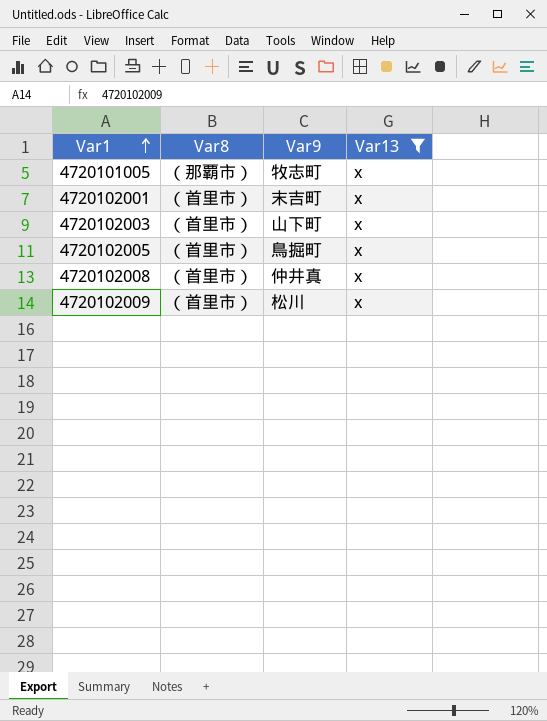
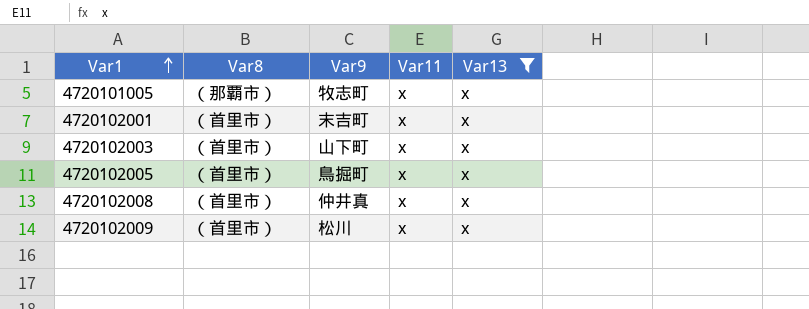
column Var11 | position: none -> 4

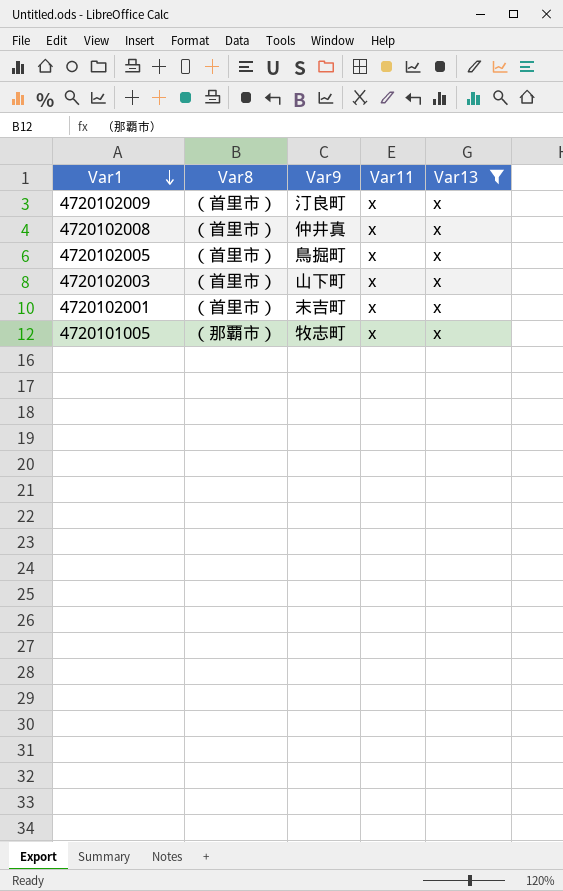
row order: Var1 ascending -> Var1 descending
4720102009 | Var9: 松川 -> 汀良町

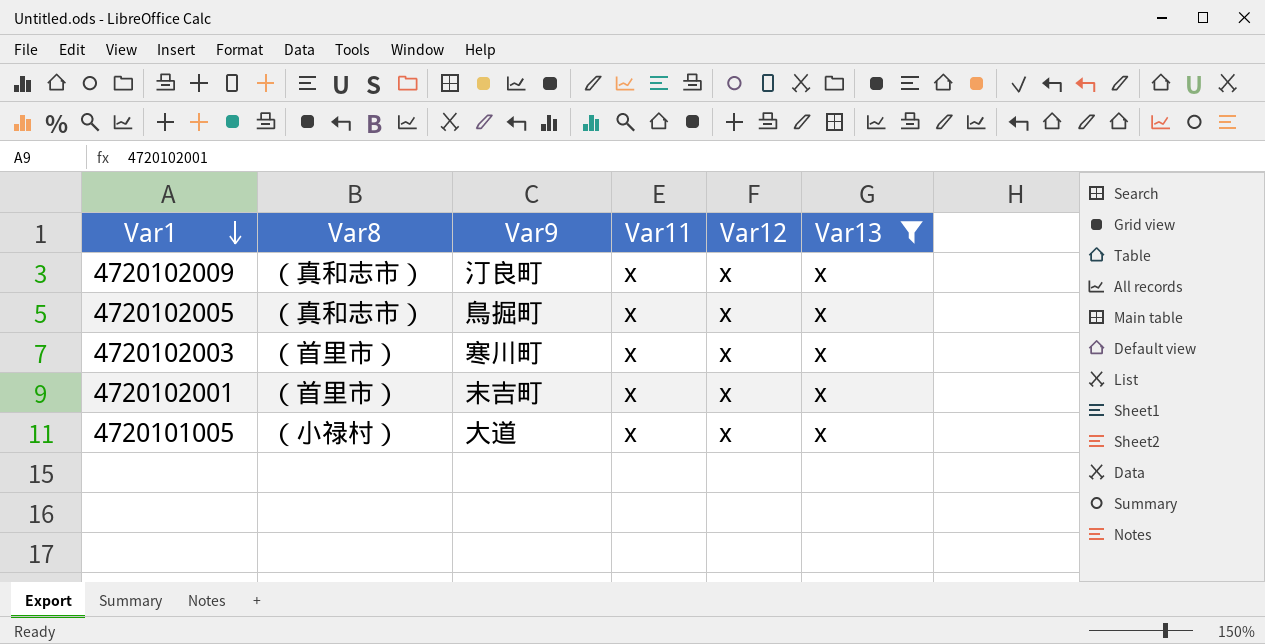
column Var12 | position: none -> 5
row 4720102008: （首里市） | 仲井真 | x | x -> none
4720102009 | Var8: （首里市） -> （真和志市）
4720102005 | Var8: （首里市） -> （真和志市）
4720102003 | Var9: 山下町 -> 寒川町
4720101005 | Var8: （那覇市） -> （小禄村）
4720101005 | Var9: 牧志町 -> 大道

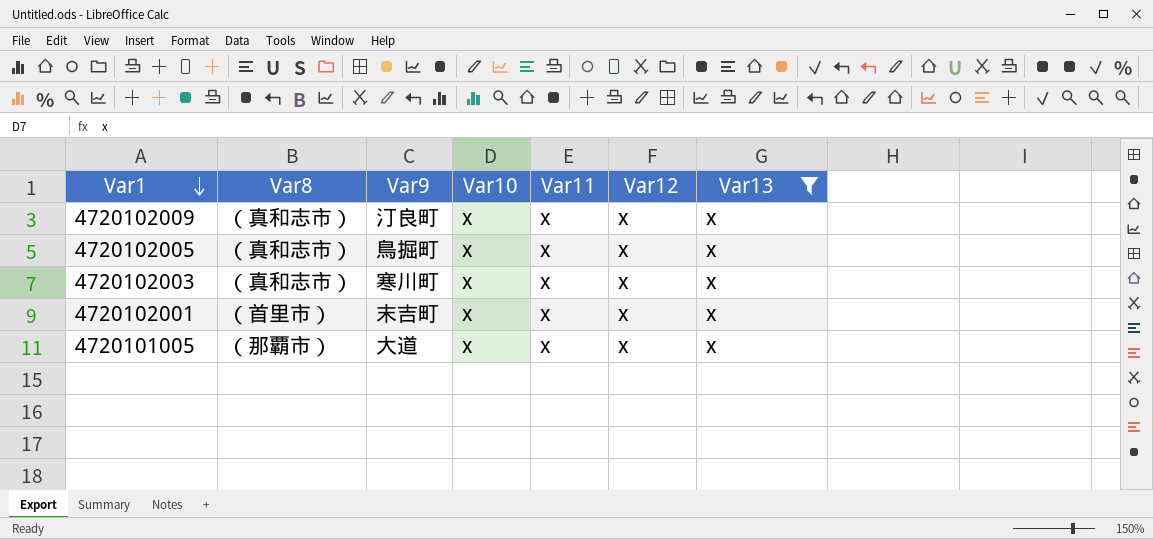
column Var10 | position: none -> 4
4720102003 | Var8: （首里市） -> （真和志市）
4720101005 | Var8: （小禄村） -> （那覇市）

